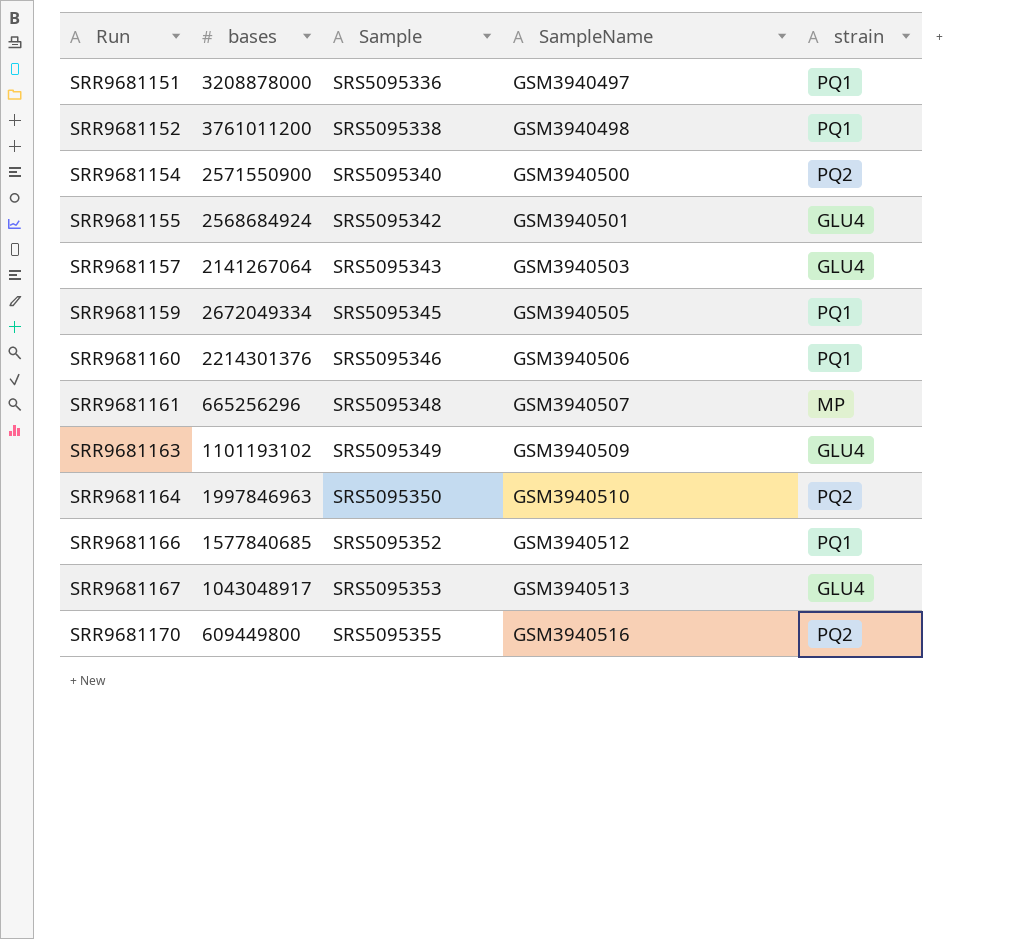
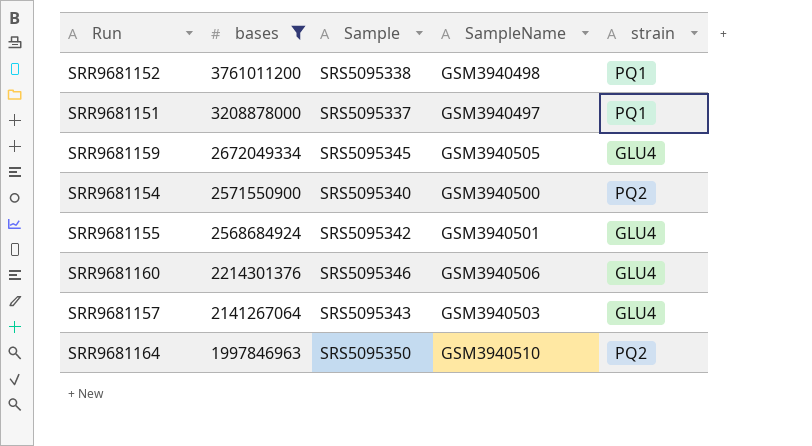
filter: none -> bases >= 1997846963
row order: Run ascending -> bases descending
SRR9681151 | Sample: SRS5095336 -> SRS5095337
SRR9681159 | strain: PQ1 -> GLU4
SRR9681160 | strain: PQ1 -> GLU4

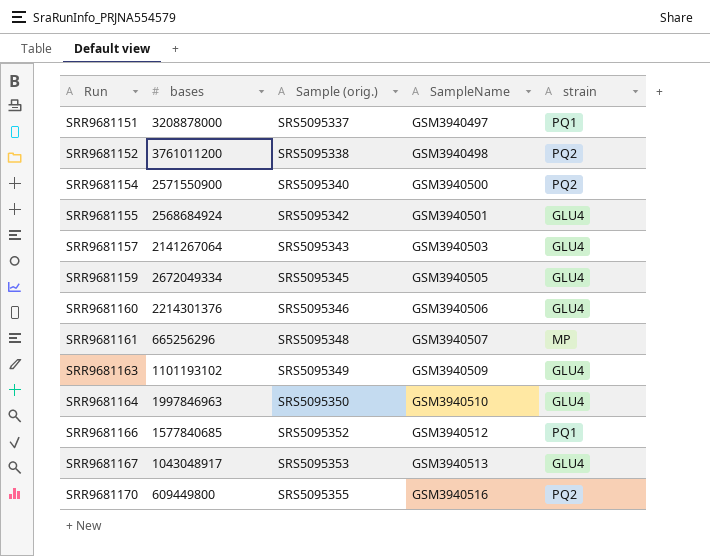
filter: bases >= 1997846963 -> none
row order: bases descending -> Run ascending
column name: Sample -> Sample (orig.)
SRR9681152 | strain: PQ1 -> PQ2
SRR9681164 | strain: PQ2 -> GLU4

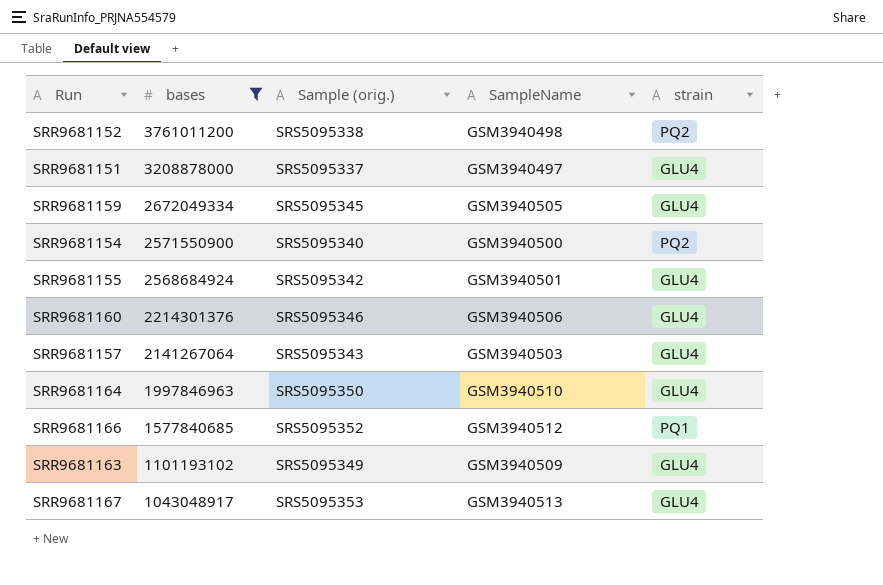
filter: none -> bases >= 1043048917
row order: Run ascending -> bases descending
SRR9681151 | strain: PQ1 -> GLU4

